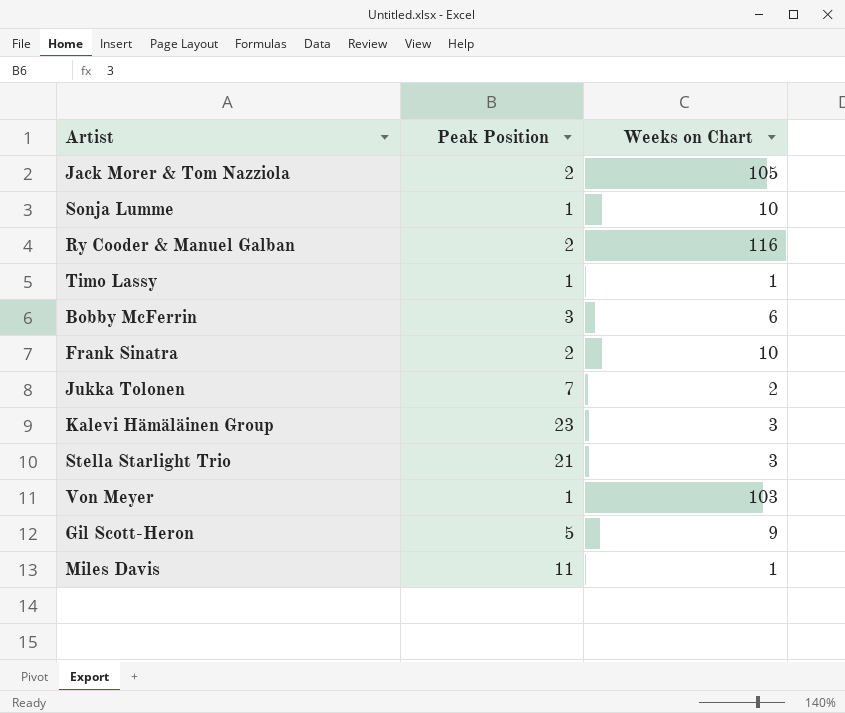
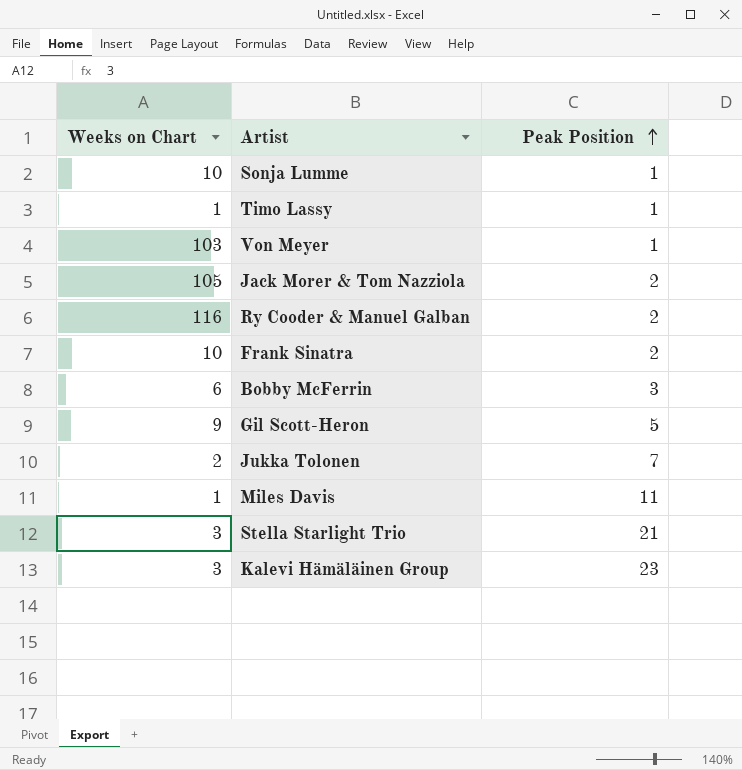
row order: none -> Peak Position ascending
column Weeks on Chart | position: 3 -> 1

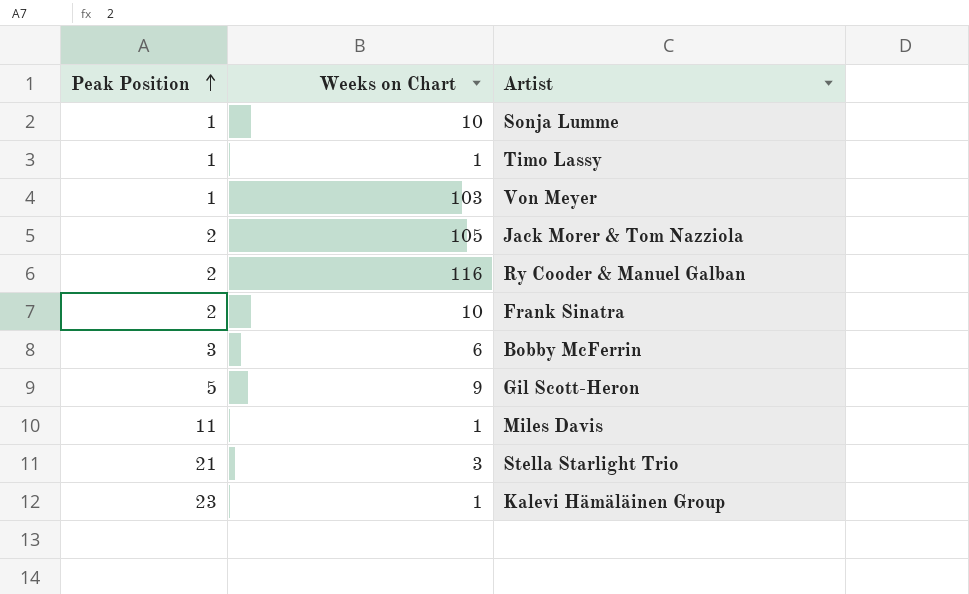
column Peak Position | position: 3 -> 1
row Jukka Tolonen: 2 | 7 -> none
Kalevi Hämäläinen Group | Weeks on Chart: 3 -> 1

